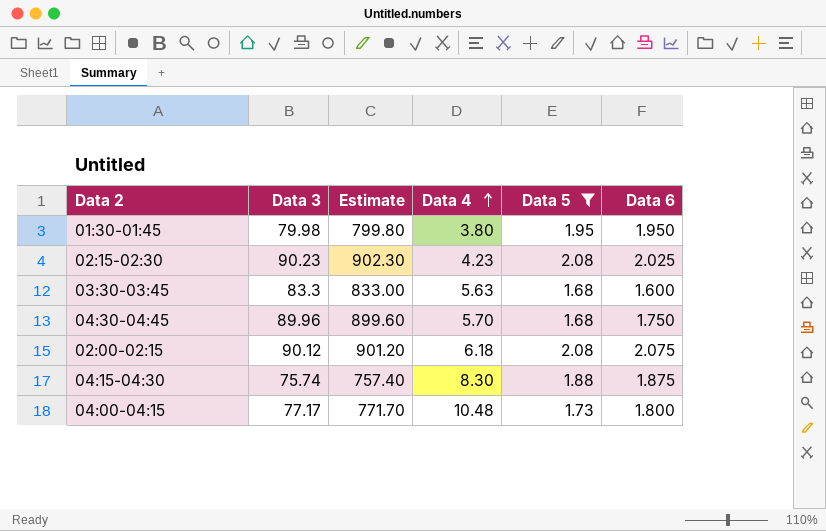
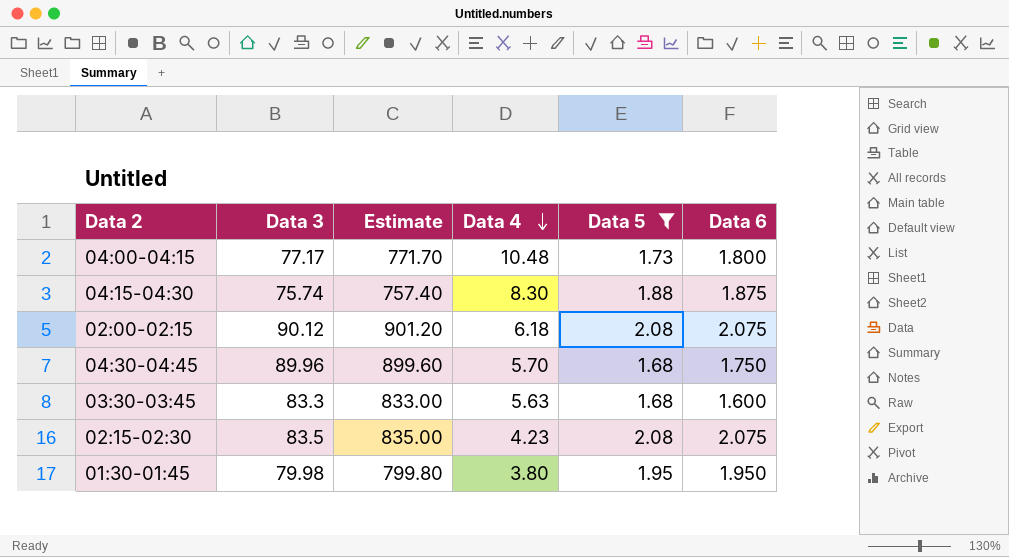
row order: Data 4 ascending -> Data 4 descending
02:15-02:30 | Data 3: 90.23 -> 83.5
02:15-02:30 | Estimate: 902.30 -> 835.00
02:15-02:30 | Data 6: 2.025 -> 2.075

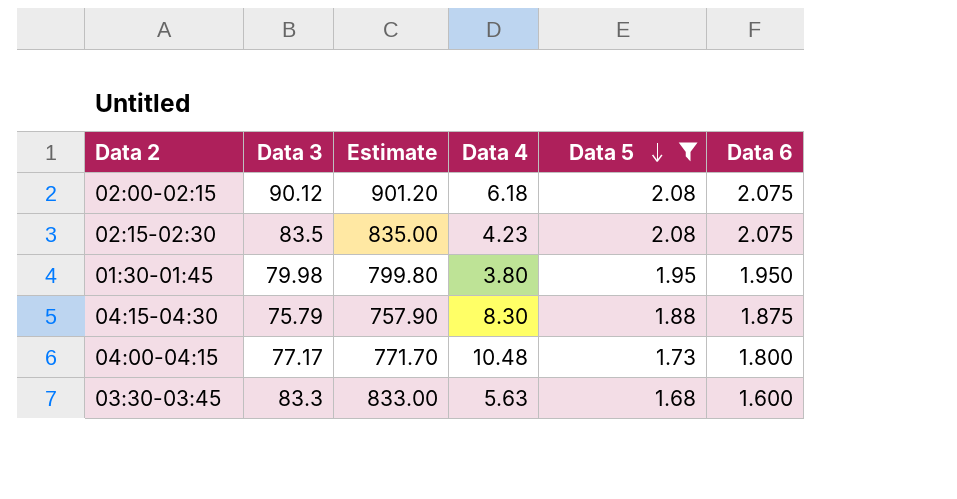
row order: Data 4 descending -> Data 5 descending
row 04:30-04:45: 89.96 | 899.60 | 5.70 | 1.68 | 1.750 -> none
04:15-04:30 | Data 3: 75.74 -> 75.79
04:15-04:30 | Estimate: 757.40 -> 757.90

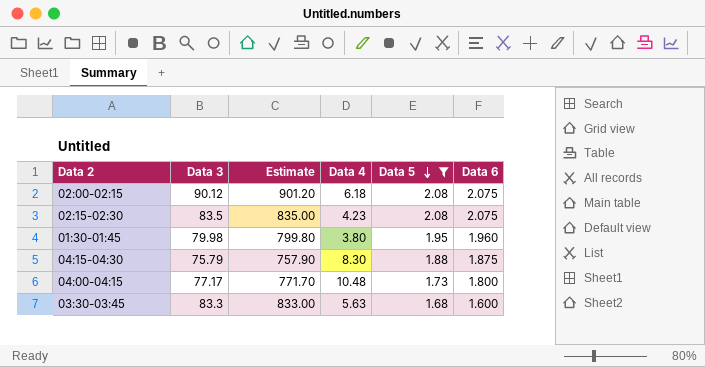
01:30-01:45 | Data 6: 1.950 -> 1.960

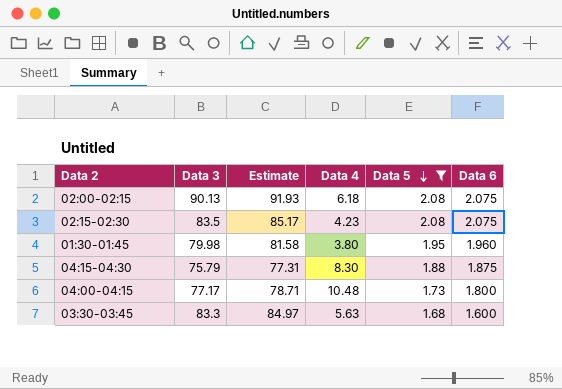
column Estimate | formula: [Data 3] * 10 -> [Data 3] * 1.02
02:00-02:15 | Data 3: 90.12 -> 90.13

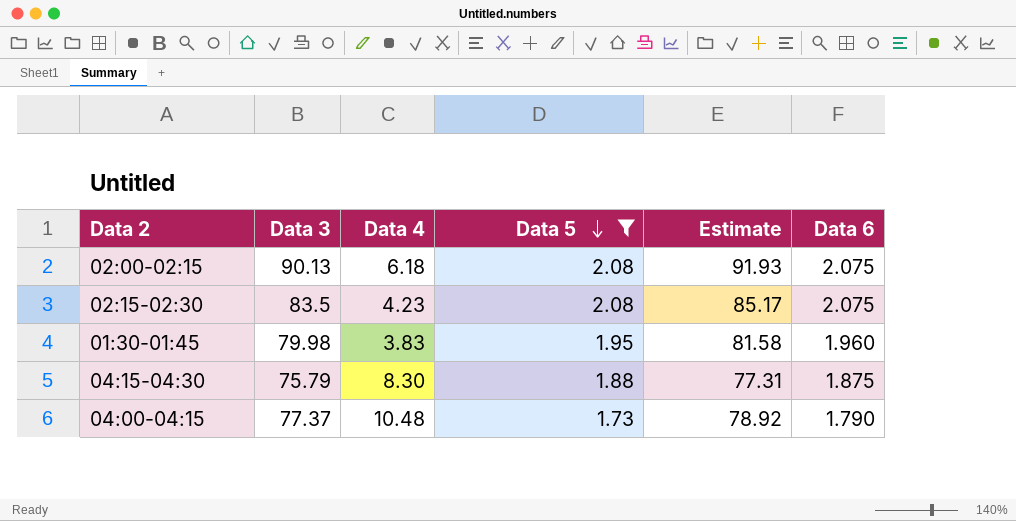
column Estimate | position: 3 -> 5
row 03:30-03:45: 83.3 | 84.97 | 5.63 | 1.68 | 1.600 -> none
01:30-01:45 | Data 4: 3.80 -> 3.83
04:00-04:15 | Data 3: 77.17 -> 77.37
04:00-04:15 | Estimate: 78.71 -> 78.92
04:00-04:15 | Data 6: 1.800 -> 1.790

